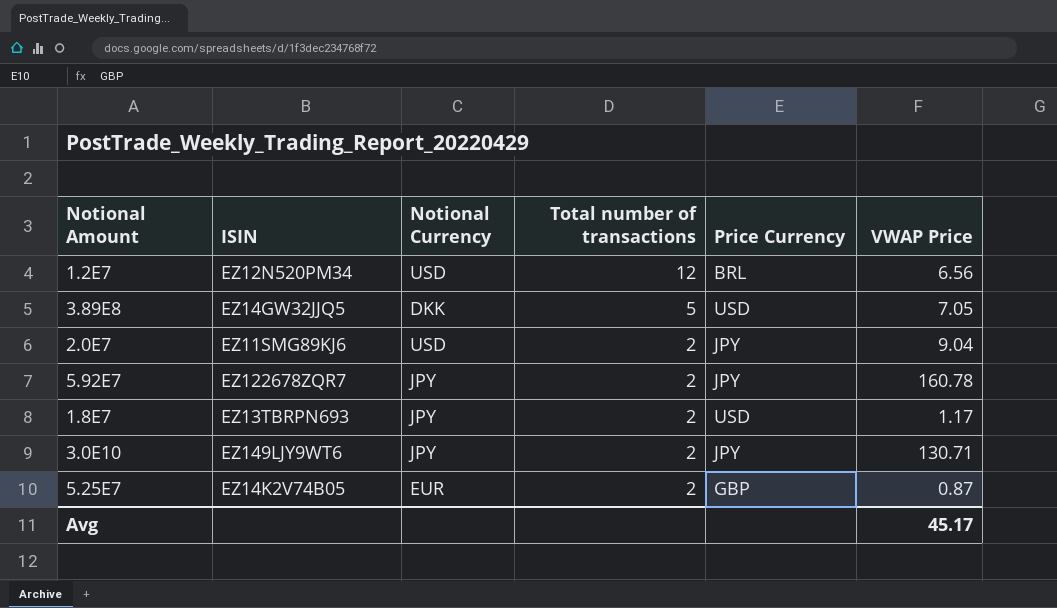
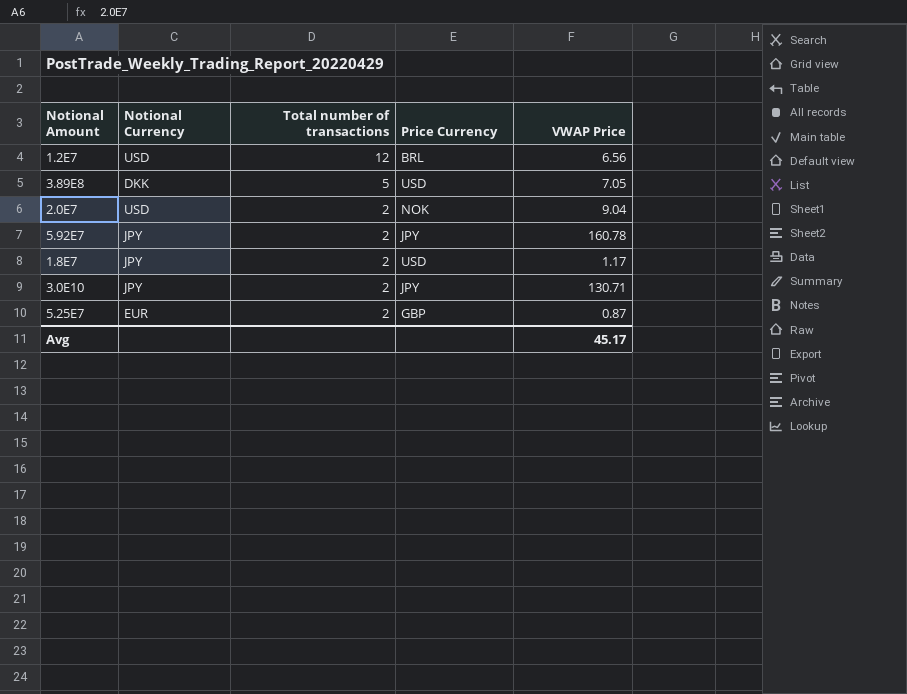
column ISIN | position: 2 -> none
2.0E7 | Price Currency: JPY -> NOK

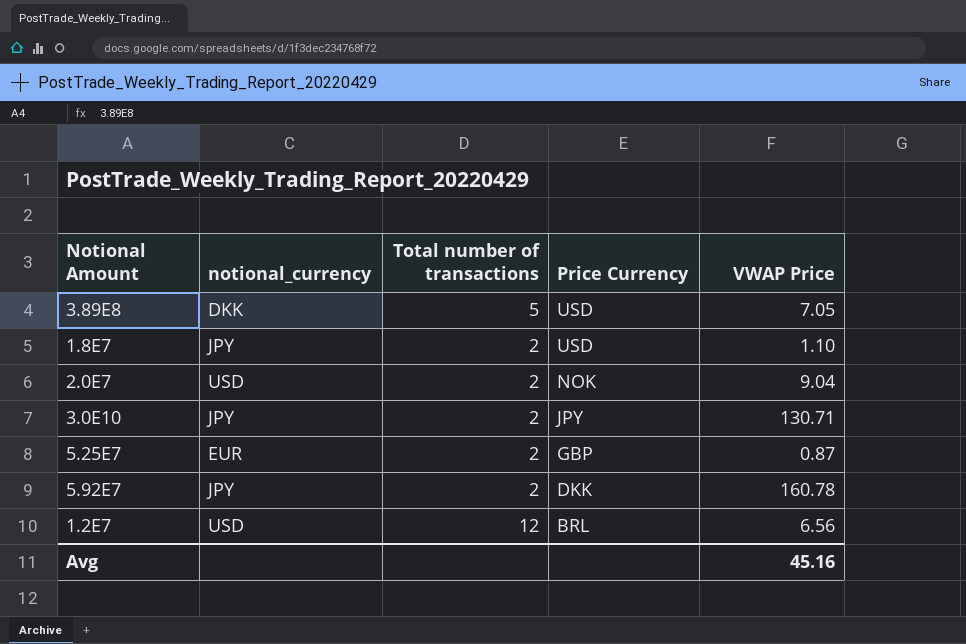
row order: Total number of transactions descending -> Price Currency descending
column name: Notional Currency -> notional_currency
1.8E7 | VWAP Price: 1.17 -> 1.10
5.92E7 | Price Currency: JPY -> DKK
Avg | VWAP Price: 45.17 -> 45.16

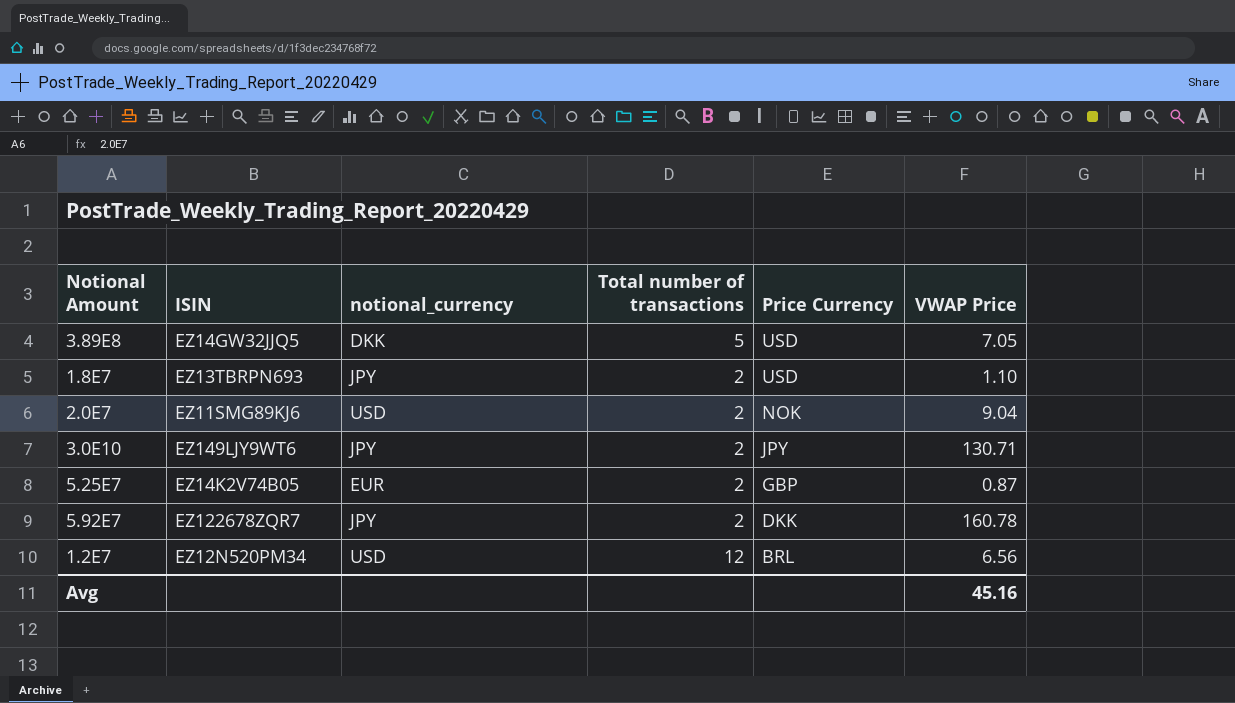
column ISIN | position: none -> 2

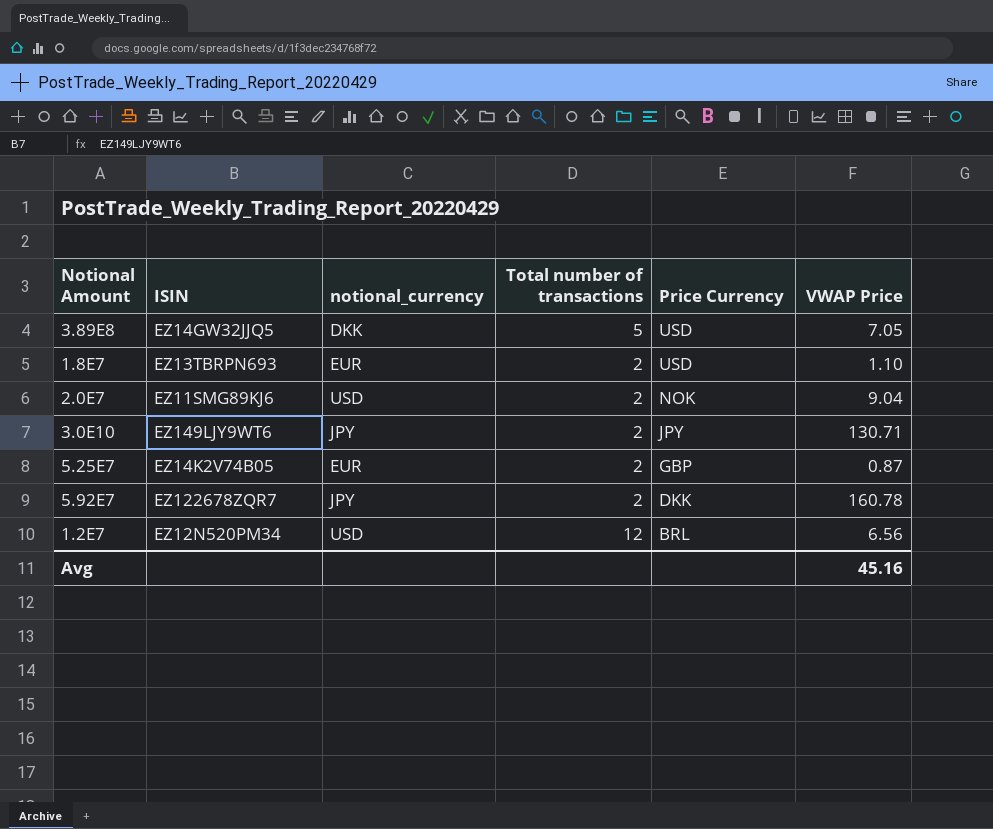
1.8E7 | notional_currency: JPY -> EUR

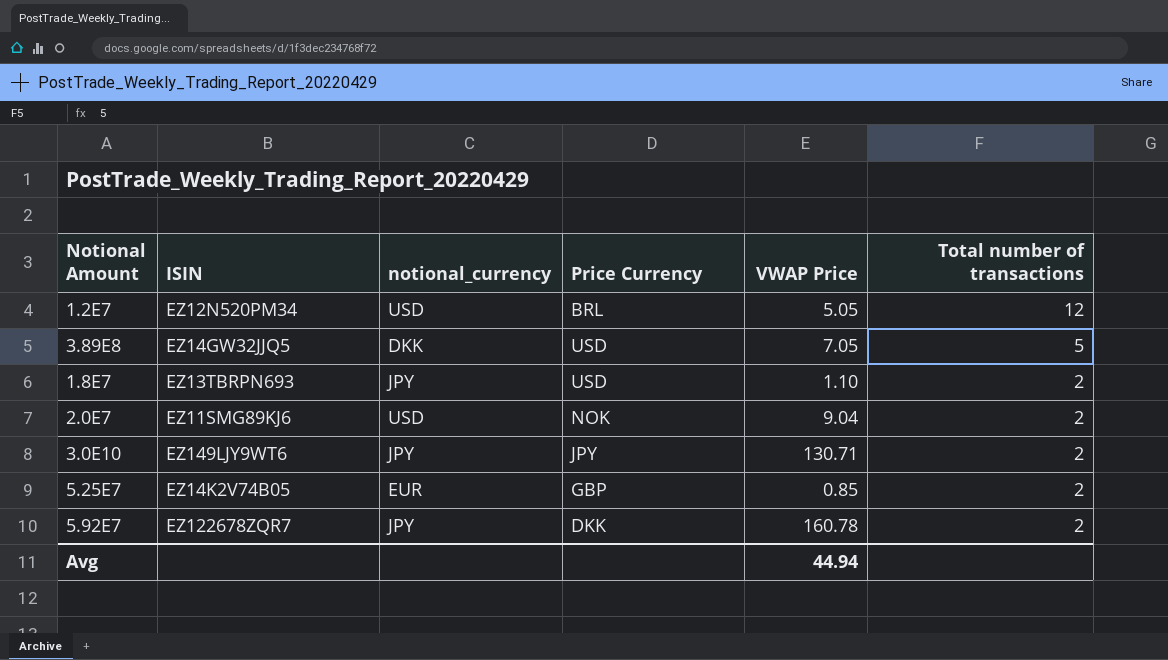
row order: Price Currency descending -> Total number of transactions descending
column Total number of transactions | position: 4 -> 6
1.2E7 | VWAP Price: 6.56 -> 5.05
1.8E7 | notional_currency: EUR -> JPY
5.25E7 | VWAP Price: 0.87 -> 0.85
Avg | VWAP Price: 45.16 -> 44.94

